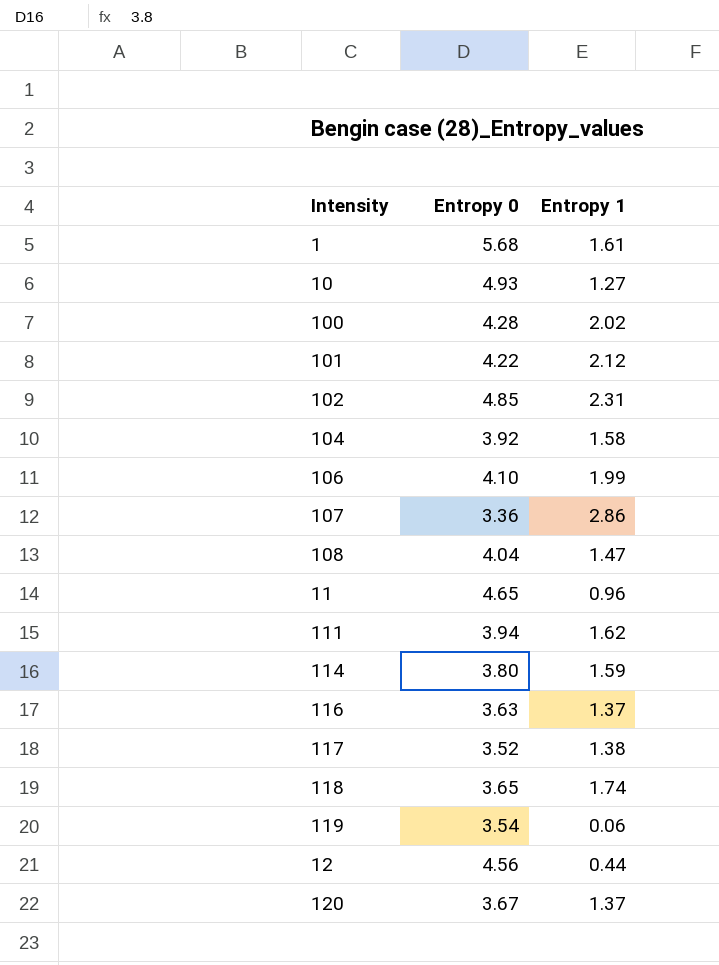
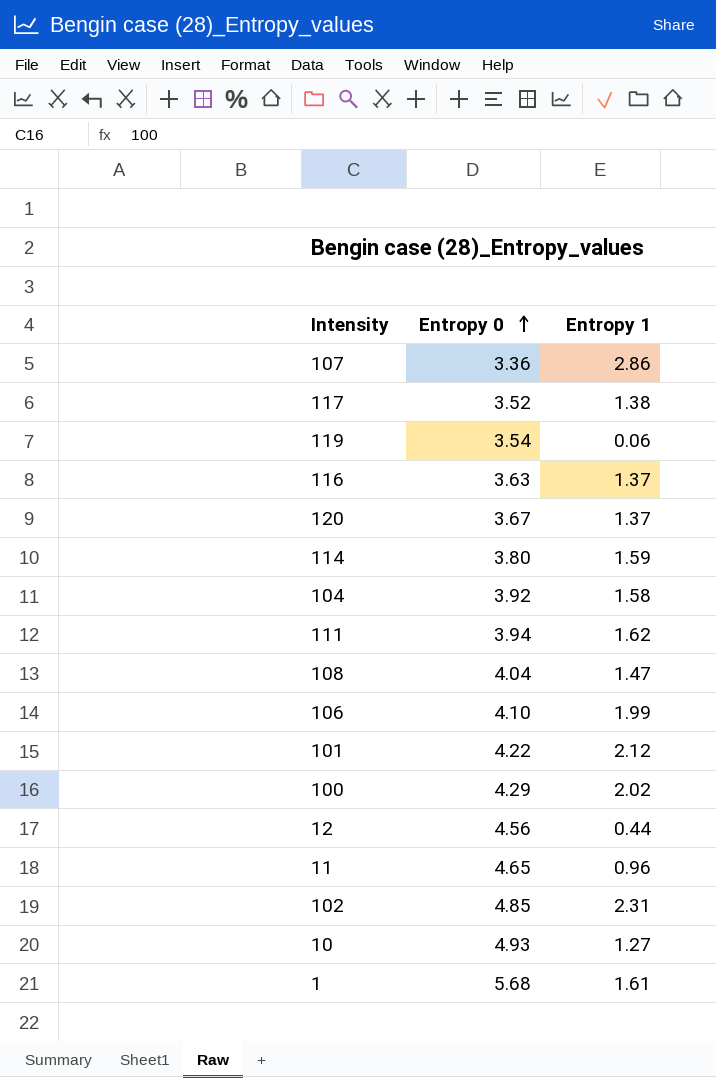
row order: none -> Entropy 0 ascending
row 118: 3.65 | 1.74 -> none
100 | Entropy 0: 4.28 -> 4.29

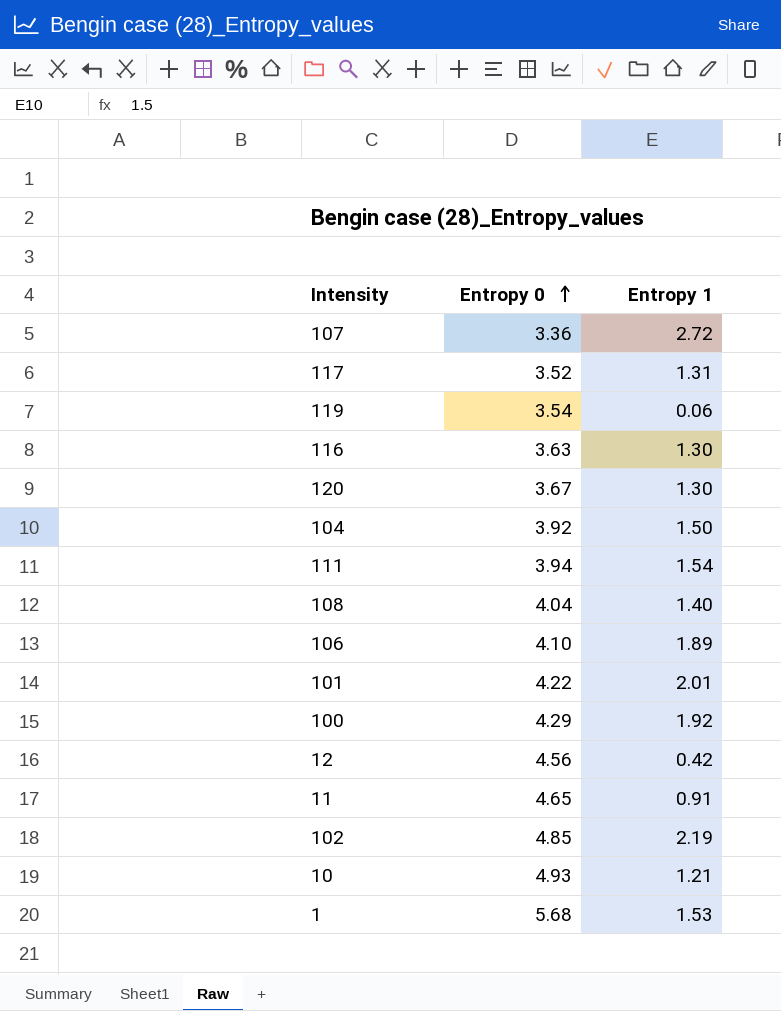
row 114: 3.80 | 1.59 -> none
107 | Entropy 1: 2.86 -> 2.72
117 | Entropy 1: 1.38 -> 1.31
116 | Entropy 1: 1.37 -> 1.30
120 | Entropy 1: 1.37 -> 1.30
104 | Entropy 1: 1.58 -> 1.50
111 | Entropy 1: 1.62 -> 1.54
108 | Entropy 1: 1.47 -> 1.40
106 | Entropy 1: 1.99 -> 1.89
101 | Entropy 1: 2.12 -> 2.01
100 | Entropy 1: 2.02 -> 1.92
12 | Entropy 1: 0.44 -> 0.42
11 | Entropy 1: 0.96 -> 0.91
102 | Entropy 1: 2.31 -> 2.19
10 | Entropy 1: 1.27 -> 1.21
1 | Entropy 1: 1.61 -> 1.53

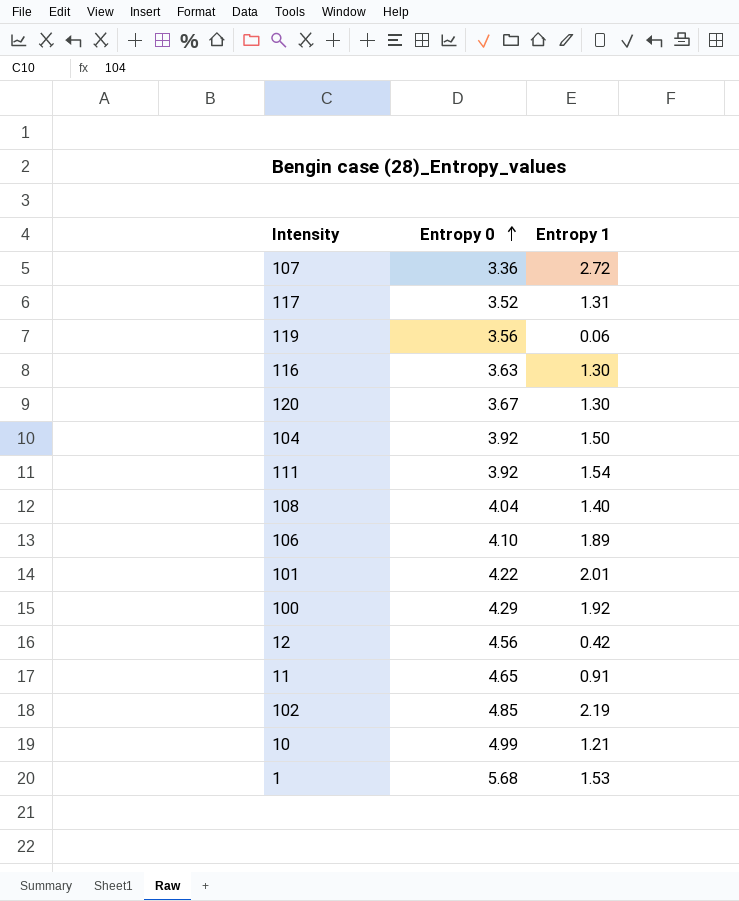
119 | Entropy 0: 3.54 -> 3.56
111 | Entropy 0: 3.94 -> 3.92
10 | Entropy 0: 4.93 -> 4.99

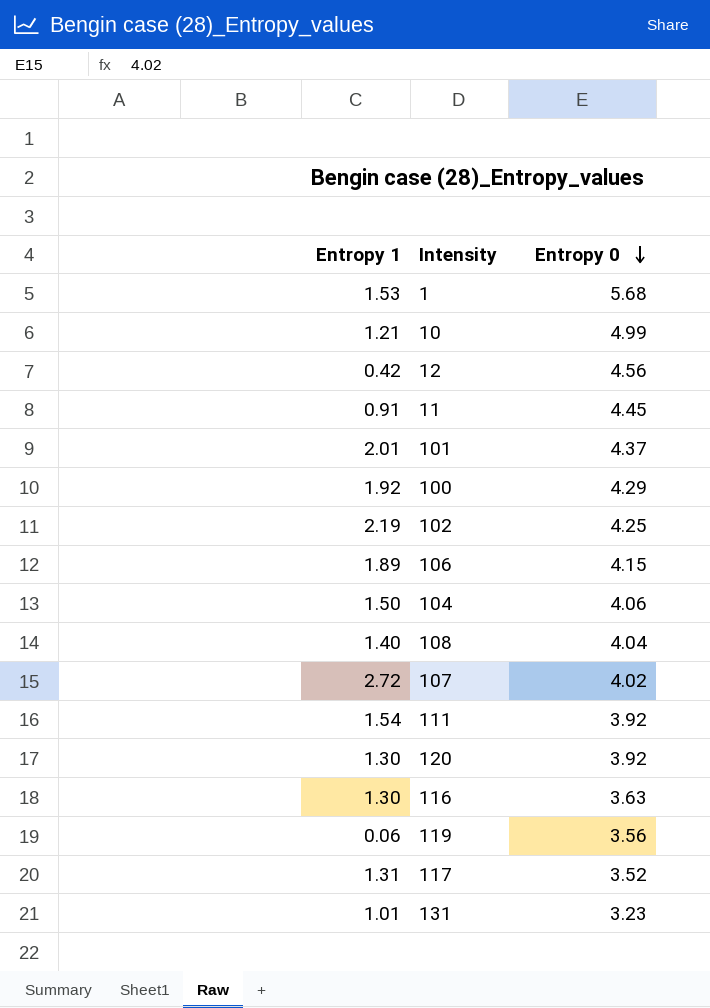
row order: Entropy 0 ascending -> Entropy 0 descending
column Entropy 1 | position: 3 -> 1
11 | Entropy 0: 4.65 -> 4.45
101 | Entropy 0: 4.22 -> 4.37
102 | Entropy 0: 4.85 -> 4.25
106 | Entropy 0: 4.10 -> 4.15
104 | Entropy 0: 3.92 -> 4.06
107 | Entropy 0: 3.36 -> 4.02
120 | Entropy 0: 3.67 -> 3.92
row 131: none -> 1.01 | 3.23

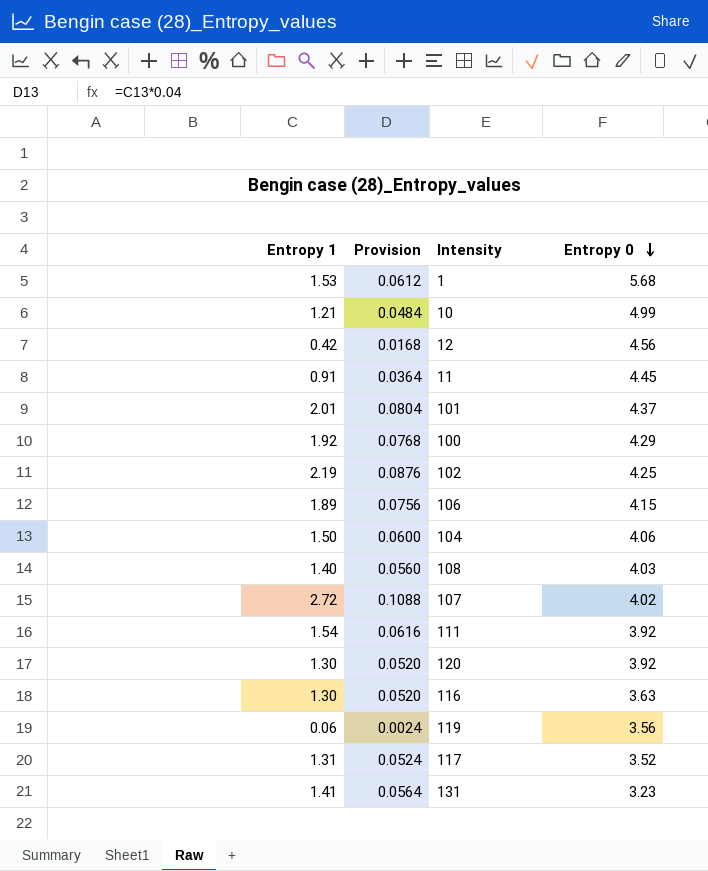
column Provision | formula: none -> [Entropy 1] * 0.04
108 | Entropy 0: 4.04 -> 4.03
131 | Entropy 1: 1.01 -> 1.41

